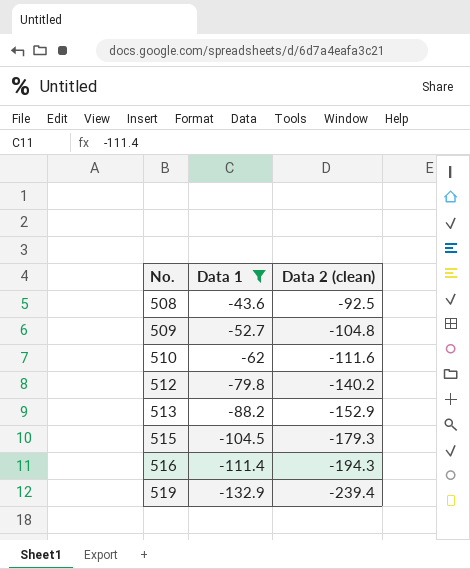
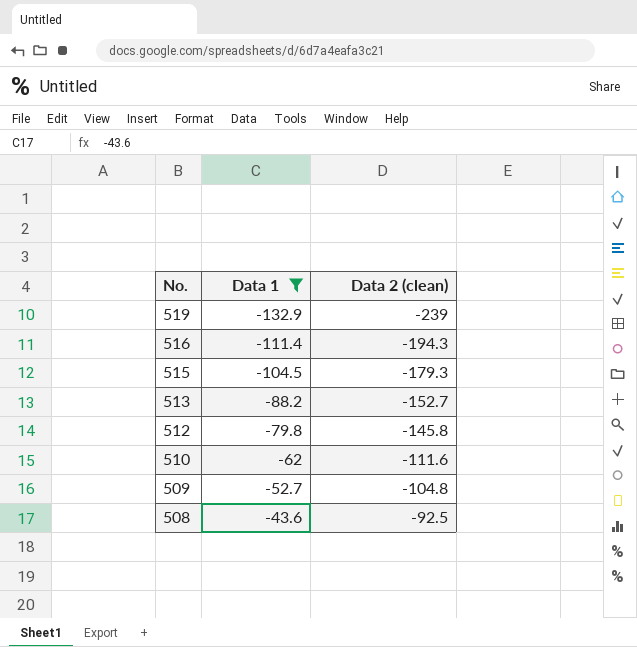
row order: No. ascending -> No. descending
519 | Data 2 (clean): -239.4 -> -239
513 | Data 2 (clean): -152.9 -> -152.7
512 | Data 2 (clean): -140.2 -> -145.8

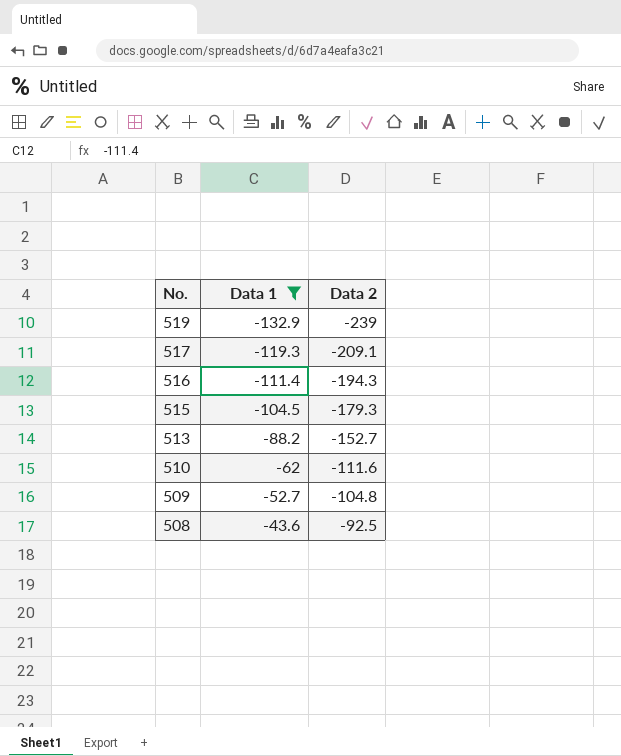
column name: Data 2 (clean) -> Data 2
row 512: -79.8 | -145.8 -> none
row 517: none -> -119.3 | -209.1

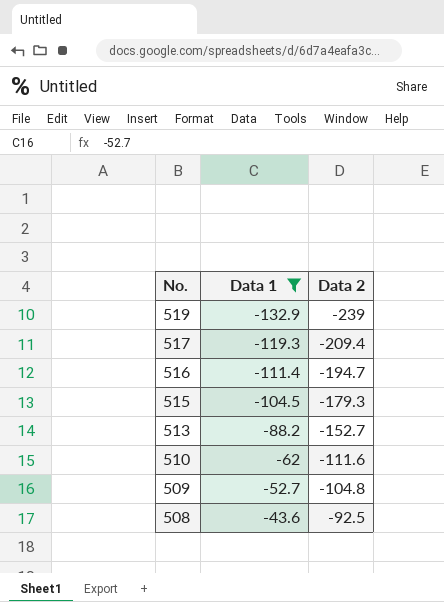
517 | Data 2: -209.1 -> -209.4
516 | Data 2: -194.3 -> -194.7

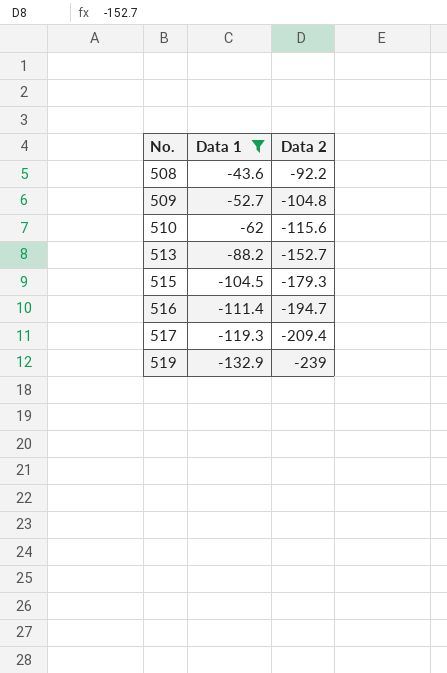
row order: No. descending -> No. ascending
508 | Data 2: -92.5 -> -92.2
510 | Data 2: -111.6 -> -115.6

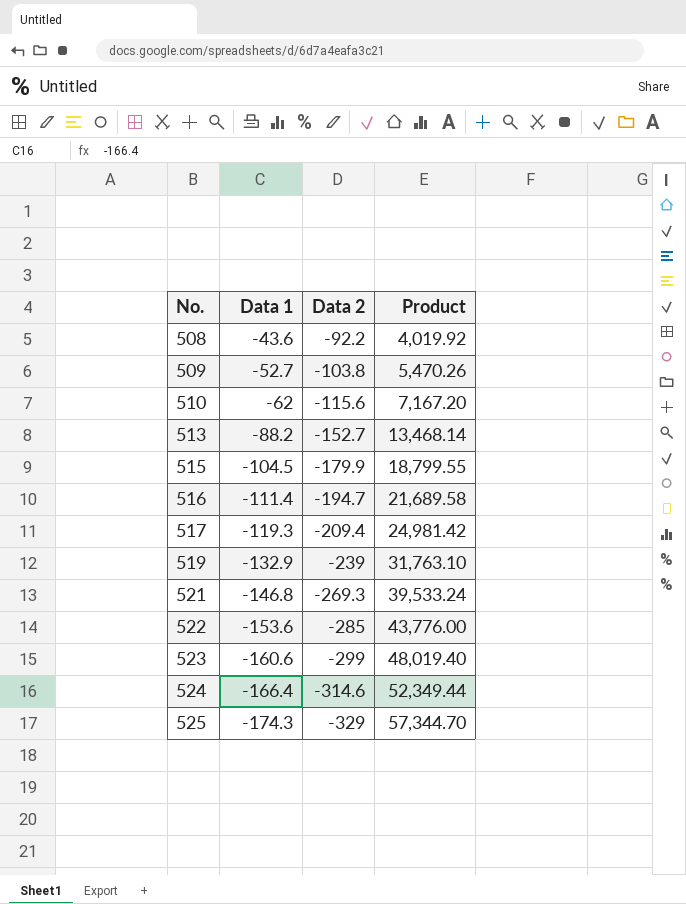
filter: Data 1 >= -132.9 -> none
column Product | formula: none -> [Data 1] * [Data 2]
509 | Data 2: -104.8 -> -103.8
515 | Data 2: -179.3 -> -179.9

